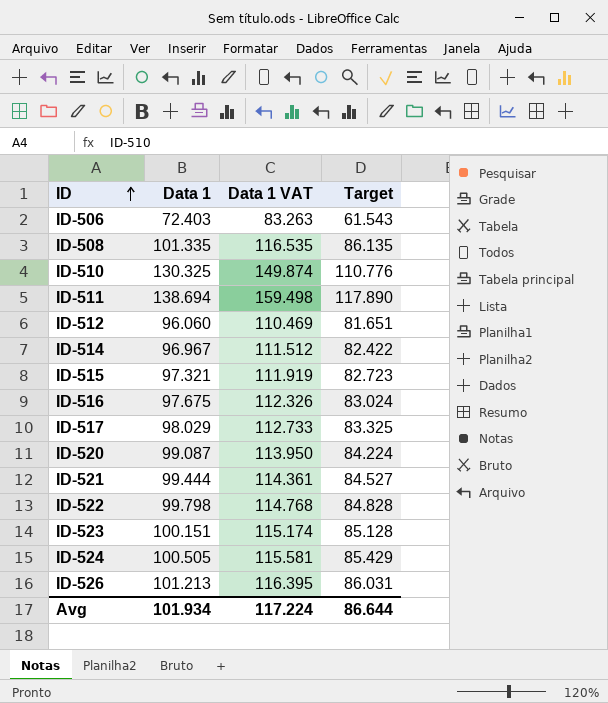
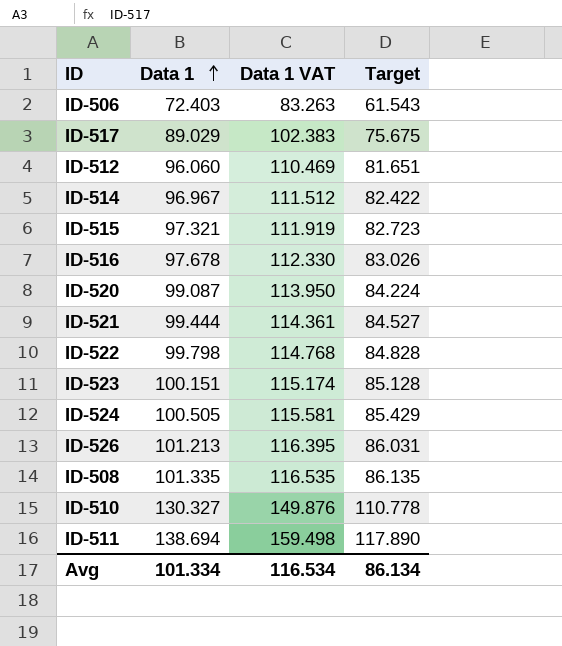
row order: ID ascending -> Data 1 ascending
ID-517 | Data 1: 98.029 -> 89.029
ID-517 | Data 1 VAT: 112.733 -> 102.383
ID-517 | Target: 83.325 -> 75.675
ID-516 | Data 1: 97.675 -> 97.678
ID-516 | Data 1 VAT: 112.326 -> 112.330
ID-516 | Target: 83.024 -> 83.026
ID-510 | Data 1: 130.325 -> 130.327
ID-510 | Data 1 VAT: 149.874 -> 149.876
ID-510 | Target: 110.776 -> 110.778
Avg | Data 1: 101.934 -> 101.334
Avg | Data 1 VAT: 117.224 -> 116.534
Avg | Target: 86.644 -> 86.134

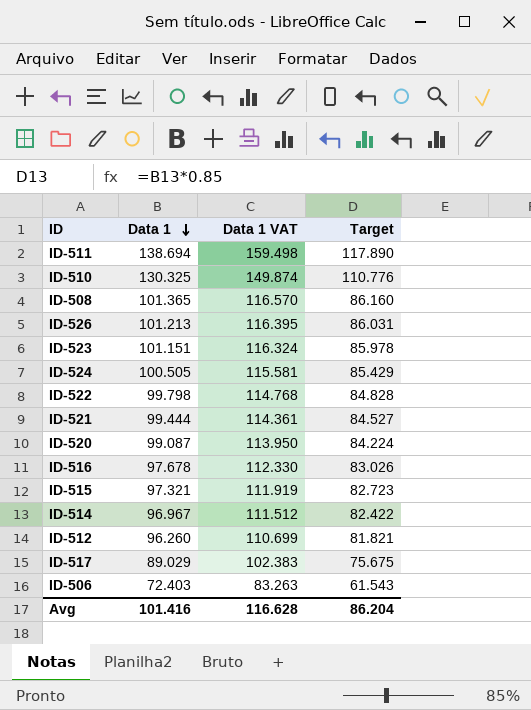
row order: Data 1 ascending -> Data 1 descending
ID-510 | Data 1: 130.327 -> 130.325
ID-510 | Data 1 VAT: 149.876 -> 149.874
ID-510 | Target: 110.778 -> 110.776
ID-508 | Data 1: 101.335 -> 101.365
ID-508 | Data 1 VAT: 116.535 -> 116.570
ID-508 | Target: 86.135 -> 86.160
ID-523 | Data 1: 100.151 -> 101.151
ID-523 | Data 1 VAT: 115.174 -> 116.324
ID-523 | Target: 85.128 -> 85.978
ID-512 | Data 1: 96.060 -> 96.260
ID-512 | Data 1 VAT: 110.469 -> 110.699
ID-512 | Target: 81.651 -> 81.821
Avg | Data 1: 101.334 -> 101.416
Avg | Data 1 VAT: 116.534 -> 116.628
Avg | Target: 86.134 -> 86.204

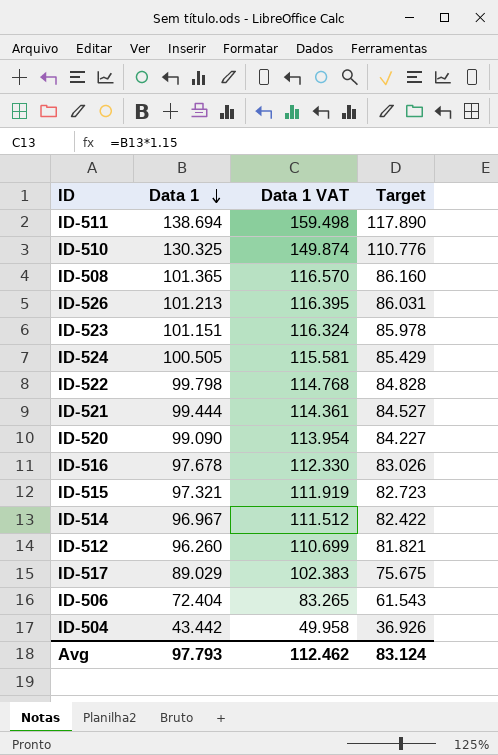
ID-520 | Data 1: 99.087 -> 99.090
ID-520 | Data 1 VAT: 113.950 -> 113.954
ID-520 | Target: 84.224 -> 84.227
ID-506 | Data 1: 72.403 -> 72.404
ID-506 | Data 1 VAT: 83.263 -> 83.265
row ID-504: none -> 43.442 | 49.958 | 36.926
Avg | Data 1: 101.416 -> 97.793
Avg | Data 1 VAT: 116.628 -> 112.462
Avg | Target: 86.204 -> 83.124

